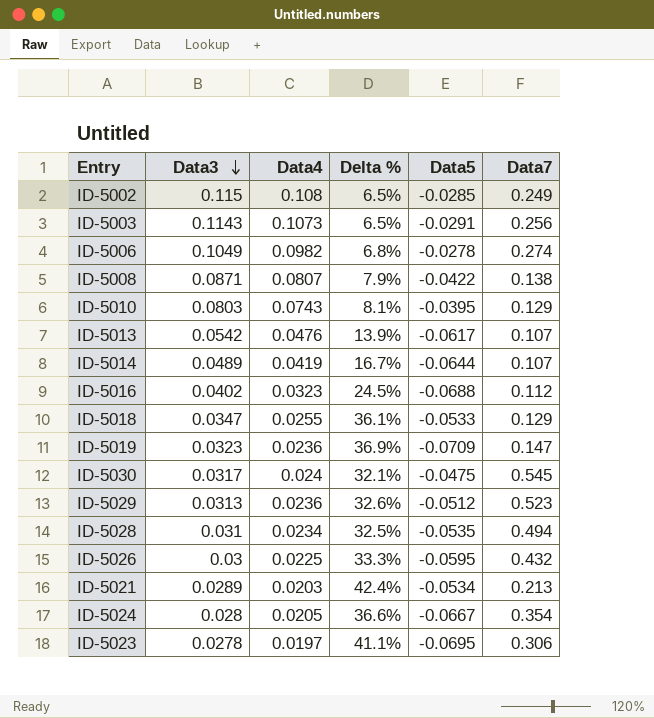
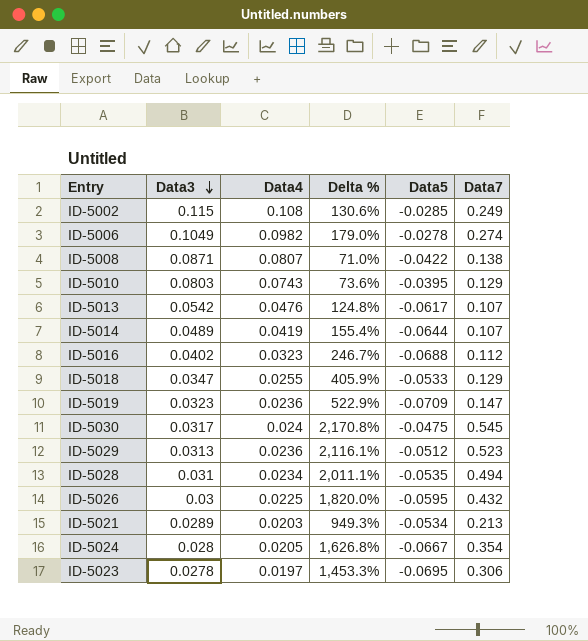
column Delta % | formula: ([Data3] - [Data4]) / [Data4] -> ([Data7] - [Data4]) / [Data4]
row ID-5003: 0.1143 | 0.1073 | 6.5% | -0.0291 | 0.256 -> none

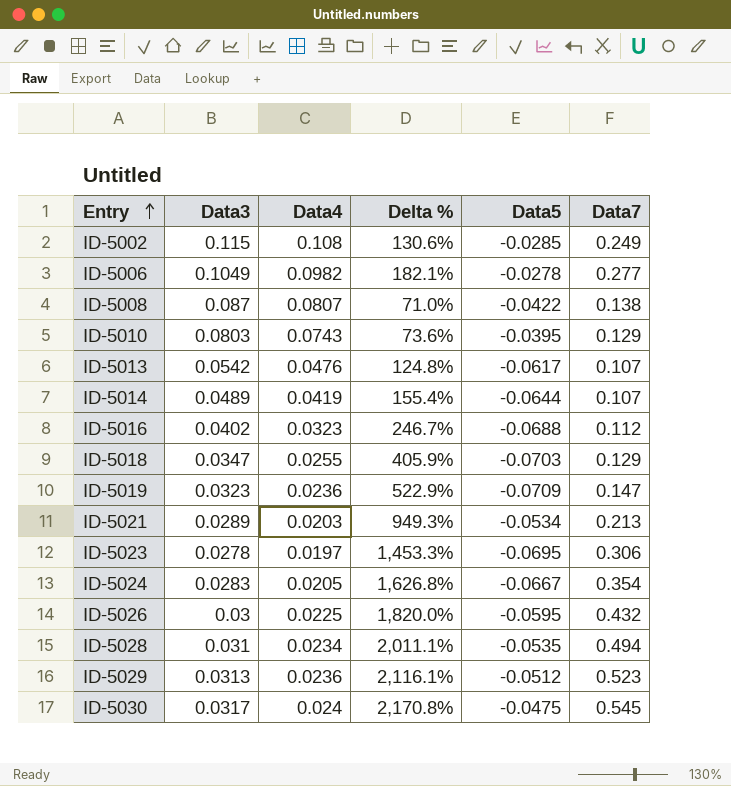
row order: Data3 descending -> Entry ascending
ID-5006 | Delta %: 179.0% -> 182.1%
ID-5006 | Data7: 0.274 -> 0.277
ID-5008 | Data3: 0.0871 -> 0.087
ID-5018 | Data5: -0.0533 -> -0.0703
ID-5024 | Data3: 0.028 -> 0.0283

